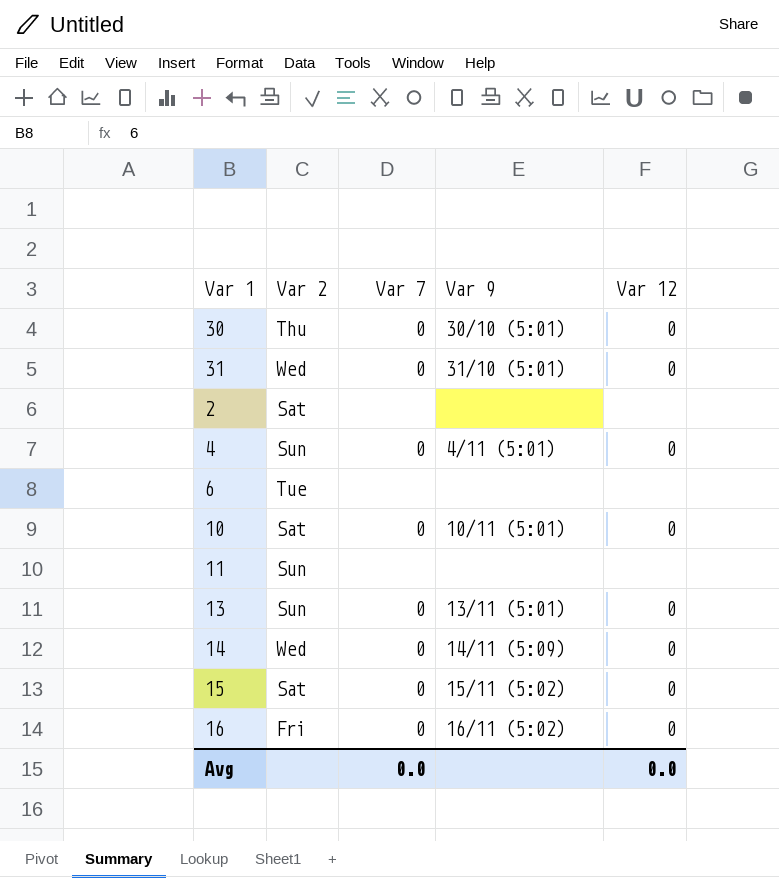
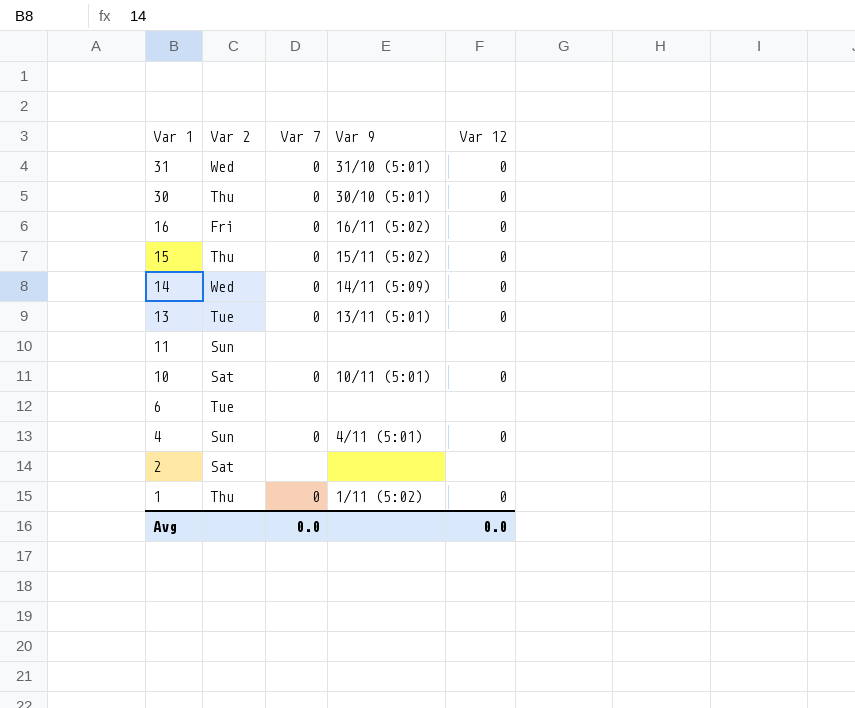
row order: none -> Var 1 descending
15 | Var 2: Sat -> Thu
13 | Var 2: Sun -> Tue
row 1: none -> Thu | 0 | 1/11 (5:02) | 0

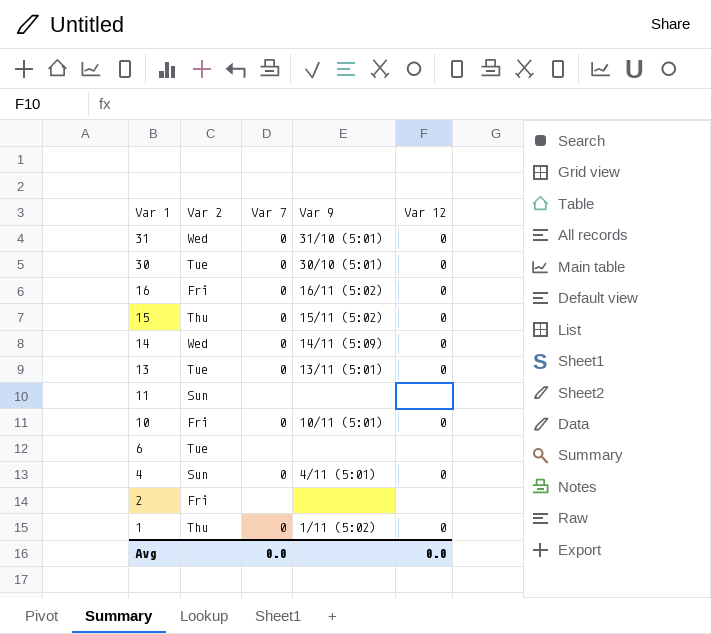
30 | Var 2: Thu -> Tue
10 | Var 2: Sat -> Fri
2 | Var 2: Sat -> Fri

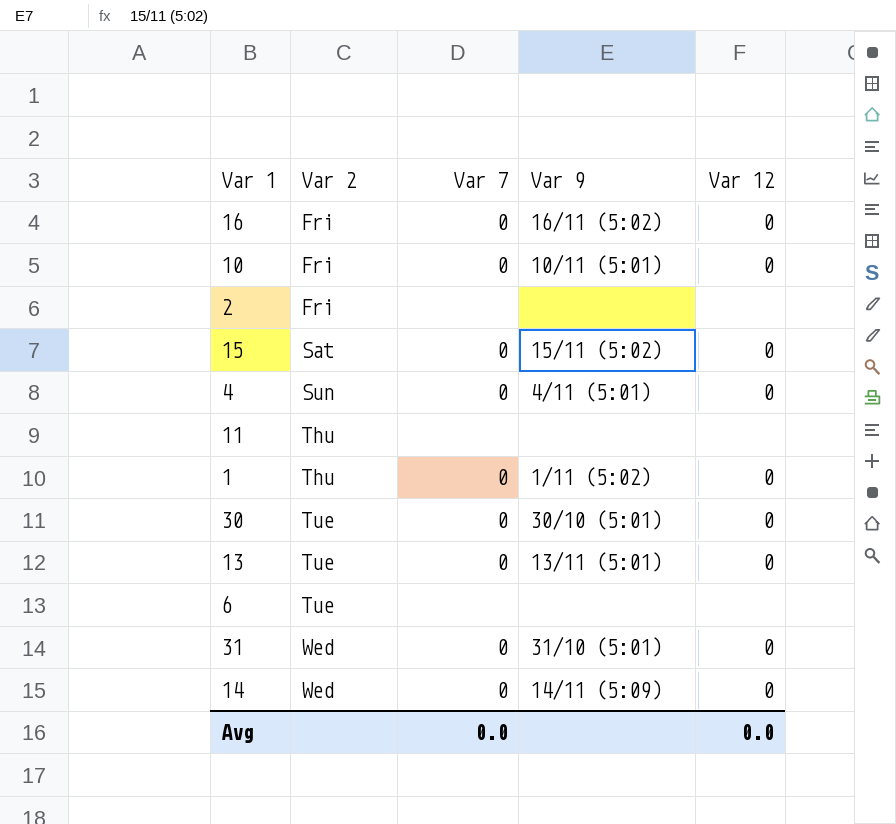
row order: Var 1 descending -> Var 2 ascending
15 | Var 2: Thu -> Sat
11 | Var 2: Sun -> Thu

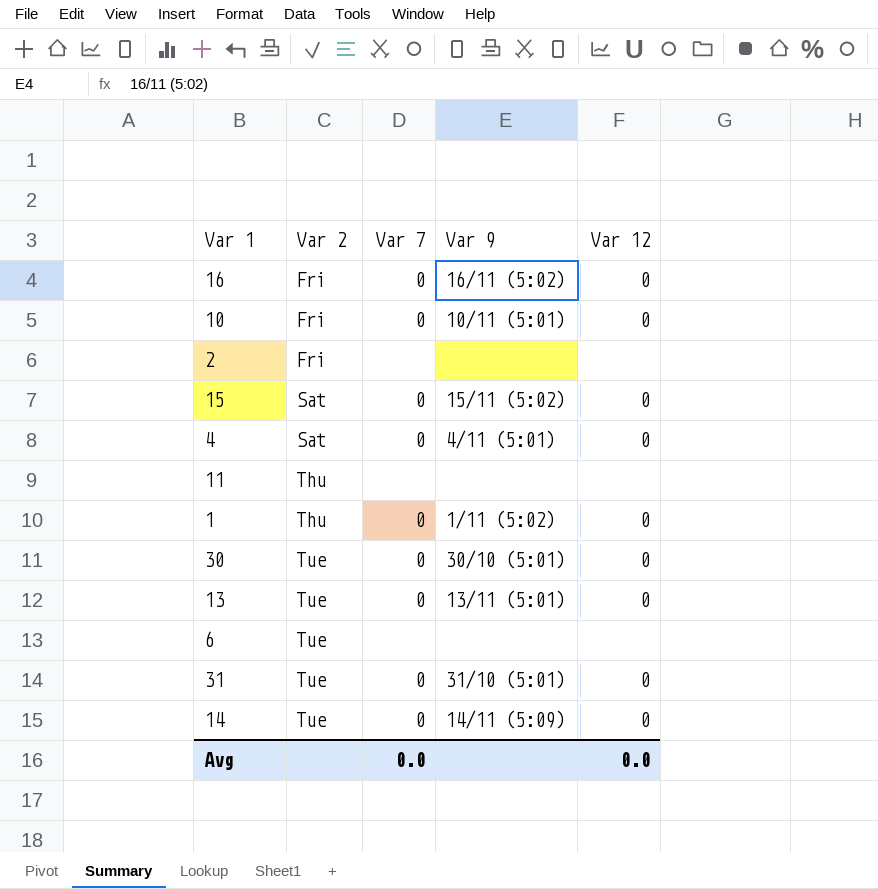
4 | Var 2: Sun -> Sat
31 | Var 2: Wed -> Tue
14 | Var 2: Wed -> Tue

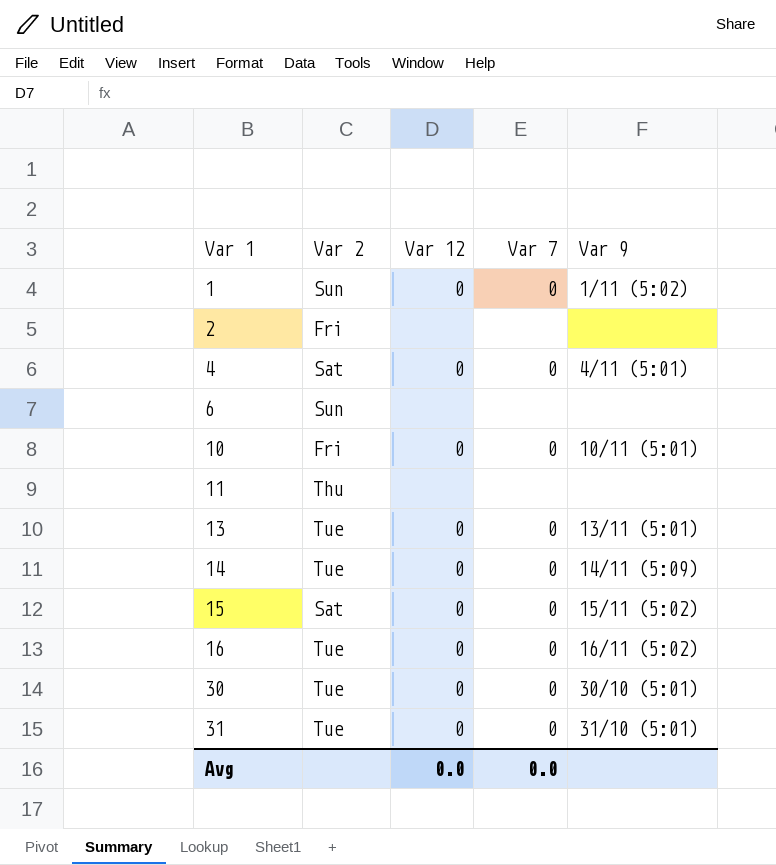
row order: Var 2 ascending -> Var 1 ascending
column Var 12 | position: 5 -> 3
1 | Var 2: Thu -> Sun
6 | Var 2: Tue -> Sun
16 | Var 2: Fri -> Tue

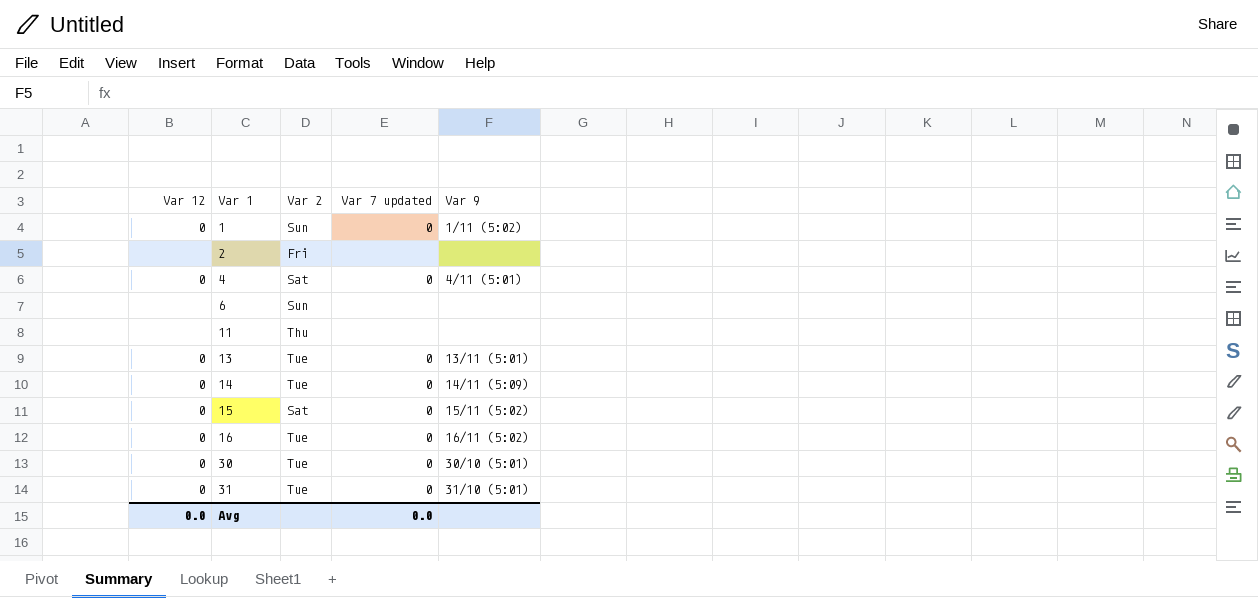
column Var 12 | position: 3 -> 1
column name: Var 7 -> Var 7 updated
row 10: Fri | 0 | 0 | 10/11 (5:01) -> none

